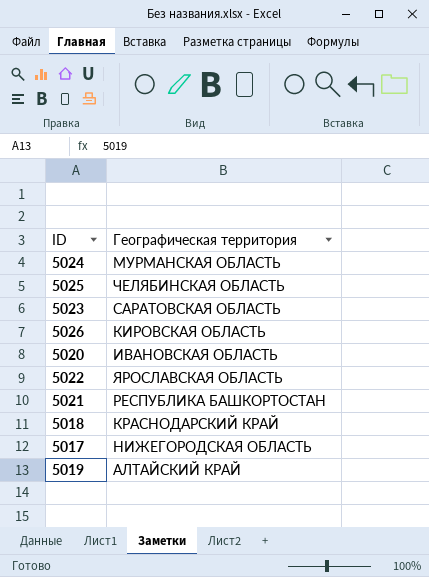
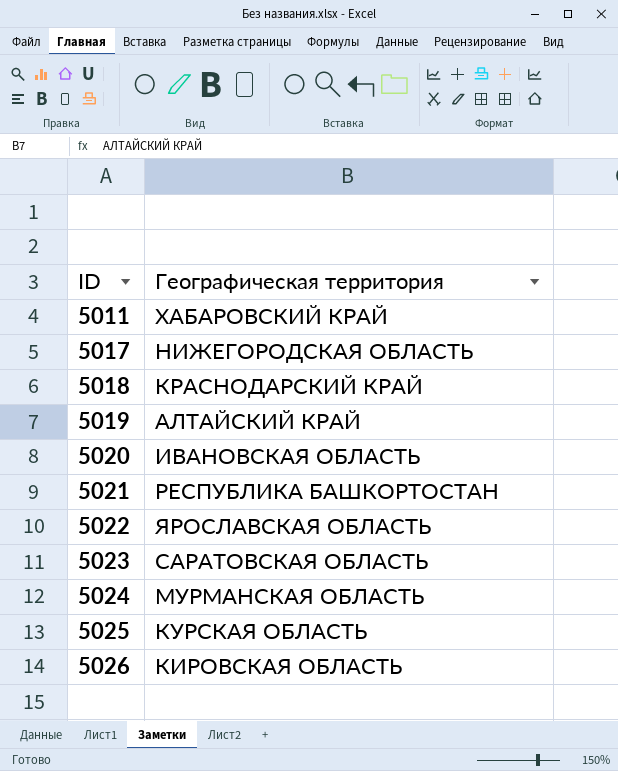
row order: none -> ID ascending
row 5011: none -> ХАБАРОВСКИЙ КРАЙ
5025 | Географическая территория: ЧЕЛЯБИНСКАЯ ОБЛАСТЬ -> КУРСКАЯ ОБЛАСТЬ

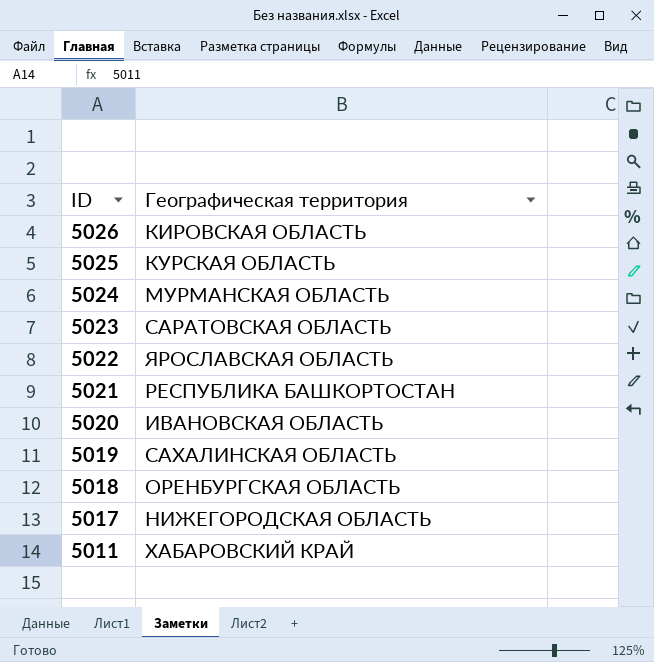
row order: ID ascending -> ID descending
5019 | Географическая территория: АЛТАЙСКИЙ КРАЙ -> САХАЛИНСКАЯ ОБЛАСТЬ
5018 | Географическая территория: КРАСНОДАРСКИЙ КРАЙ -> ОРЕНБУРГСКАЯ ОБЛАСТЬ

